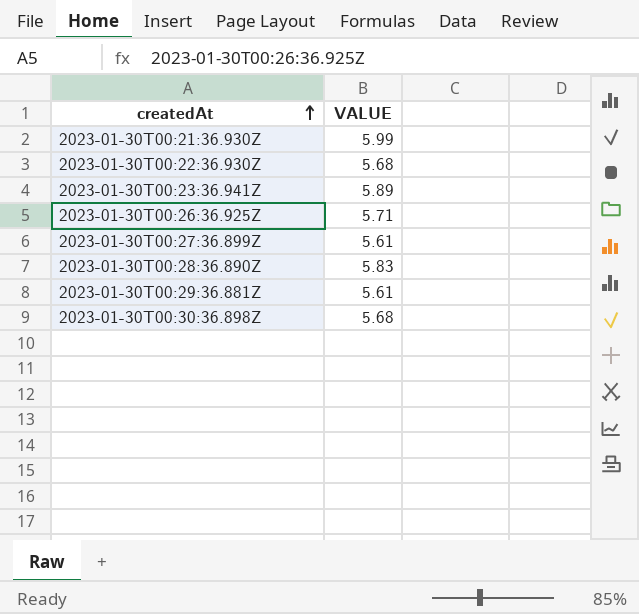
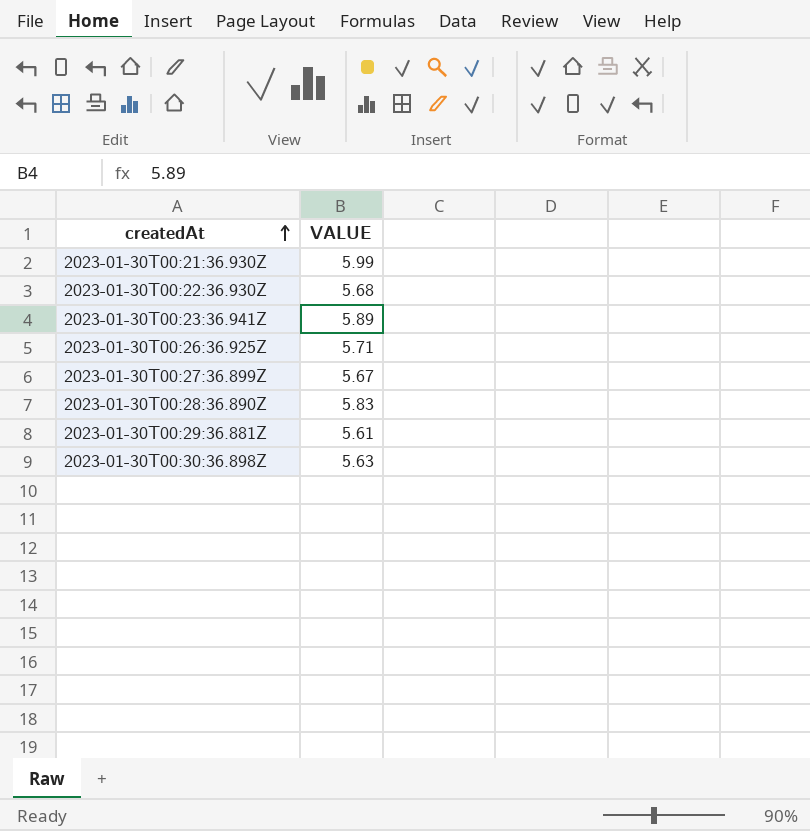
2023-01-30T00:27:36.899Z | VALUE: 5.61 -> 5.67
2023-01-30T00:30:36.898Z | VALUE: 5.68 -> 5.63

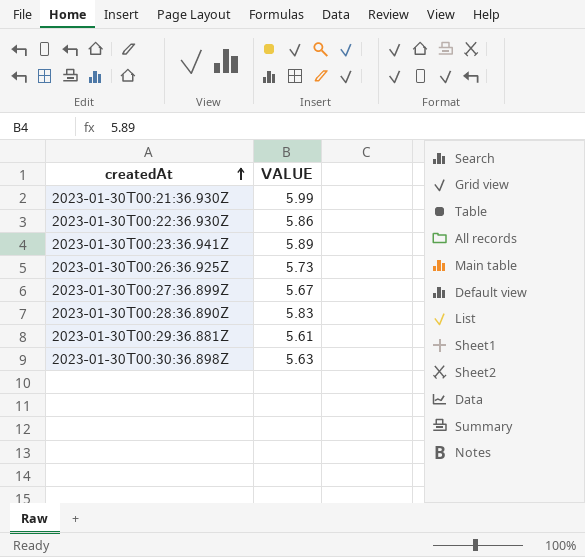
2023-01-30T00:22:36.930Z | VALUE: 5.68 -> 5.86
2023-01-30T00:26:36.925Z | VALUE: 5.71 -> 5.73

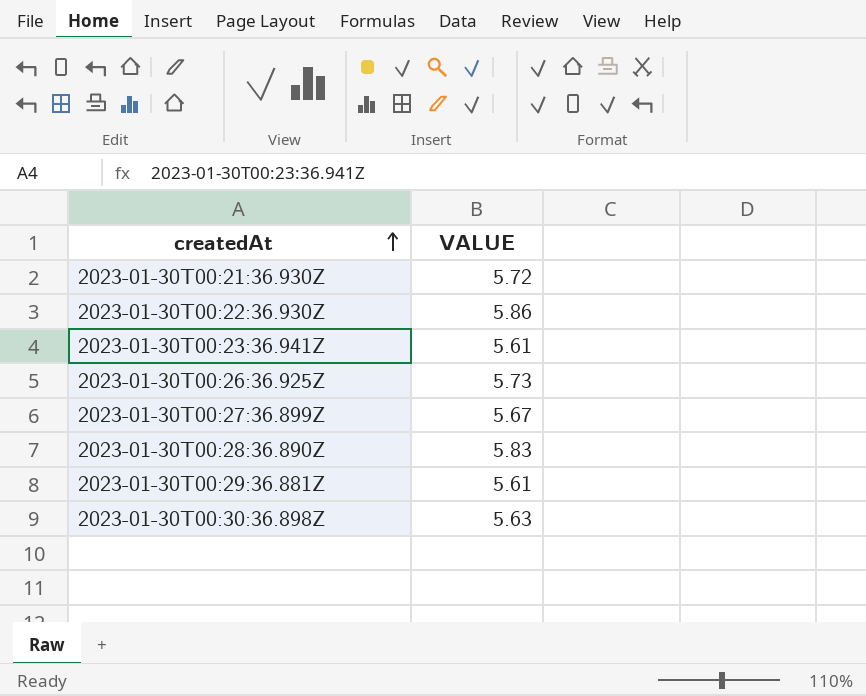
2023-01-30T00:21:36.930Z | VALUE: 5.99 -> 5.72
2023-01-30T00:23:36.941Z | VALUE: 5.89 -> 5.61

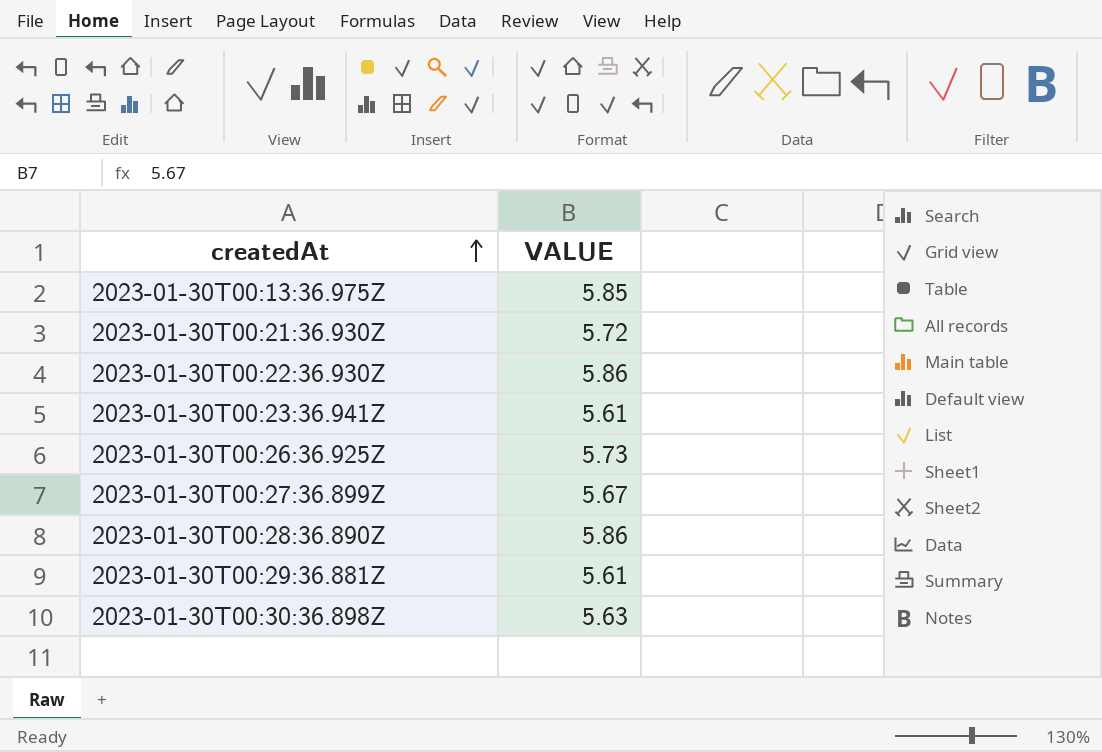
row 2023-01-30T00:13:36.975Z: none -> 5.85
2023-01-30T00:28:36.890Z | VALUE: 5.83 -> 5.86

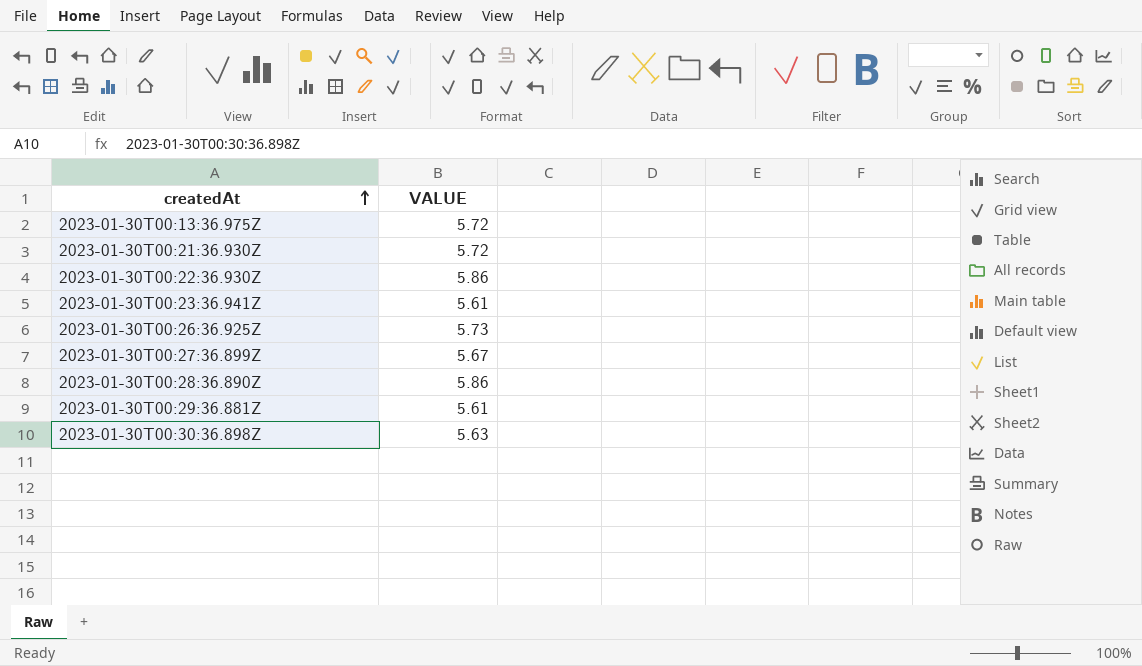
2023-01-30T00:13:36.975Z | VALUE: 5.85 -> 5.72

